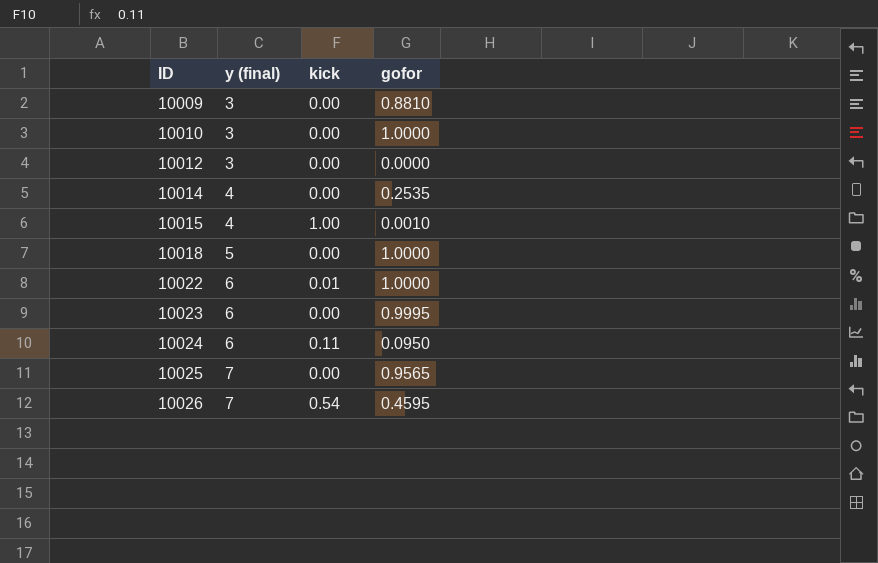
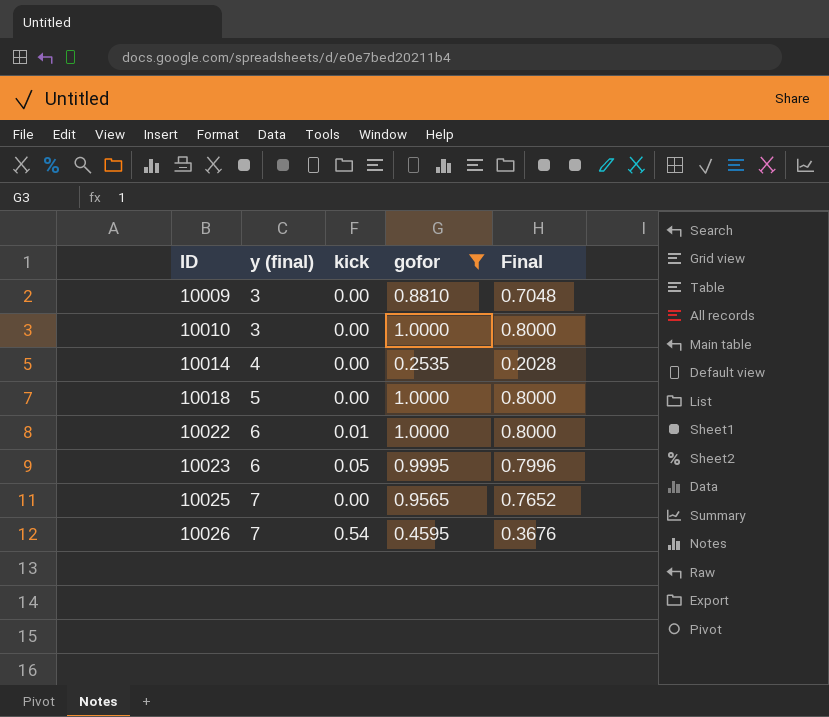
filter: none -> gofor >= 0.2535
column Final | formula: none -> [gofor] * 0.8
10023 | kick: 0.00 -> 0.05

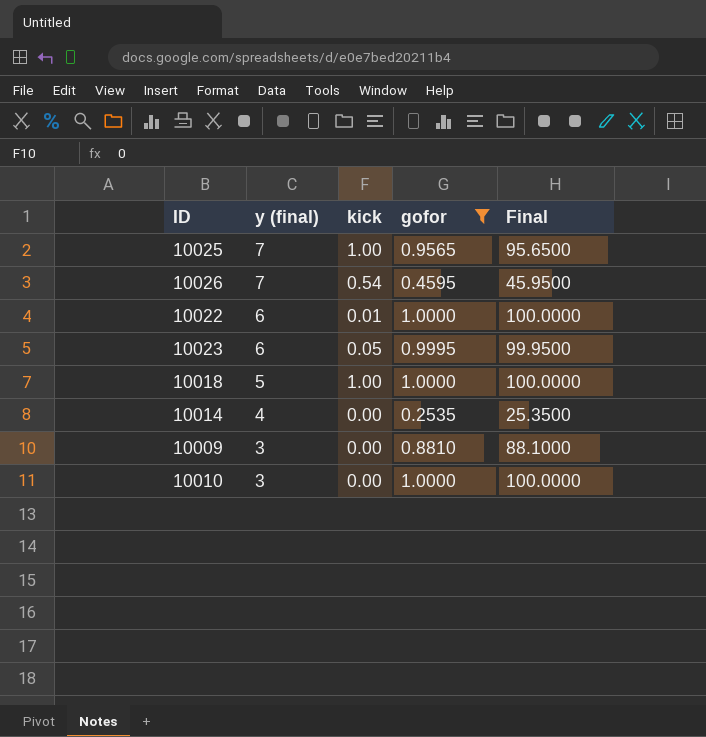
row order: ID ascending -> y (final) descending
column Final | formula: [gofor] * 0.8 -> [gofor] * 100
10025 | kick: 0.00 -> 1.00
10018 | kick: 0.00 -> 1.00

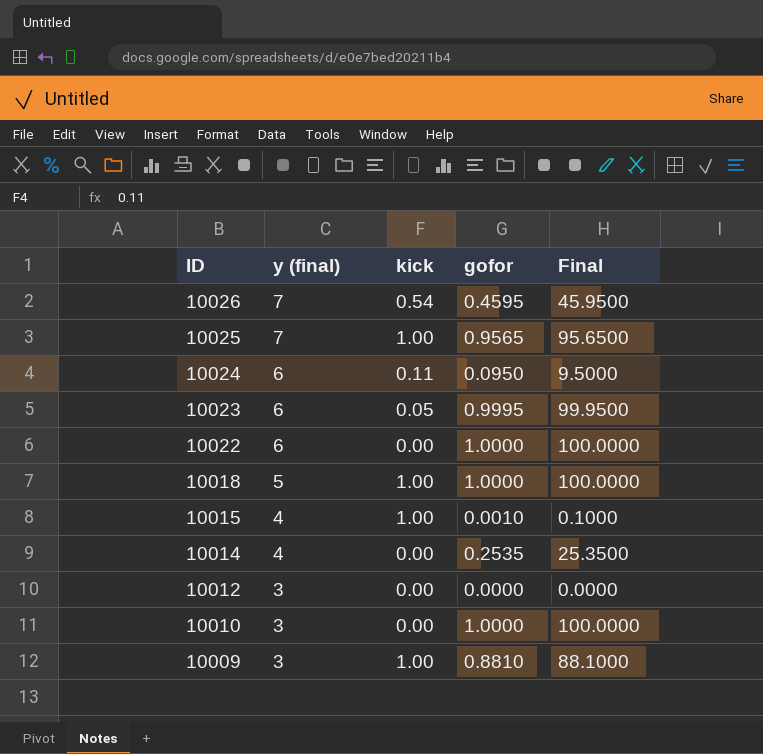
filter: gofor >= 0.2535 -> none
row order: y (final) descending -> ID descending
10022 | kick: 0.01 -> 0.00
10009 | kick: 0.00 -> 1.00

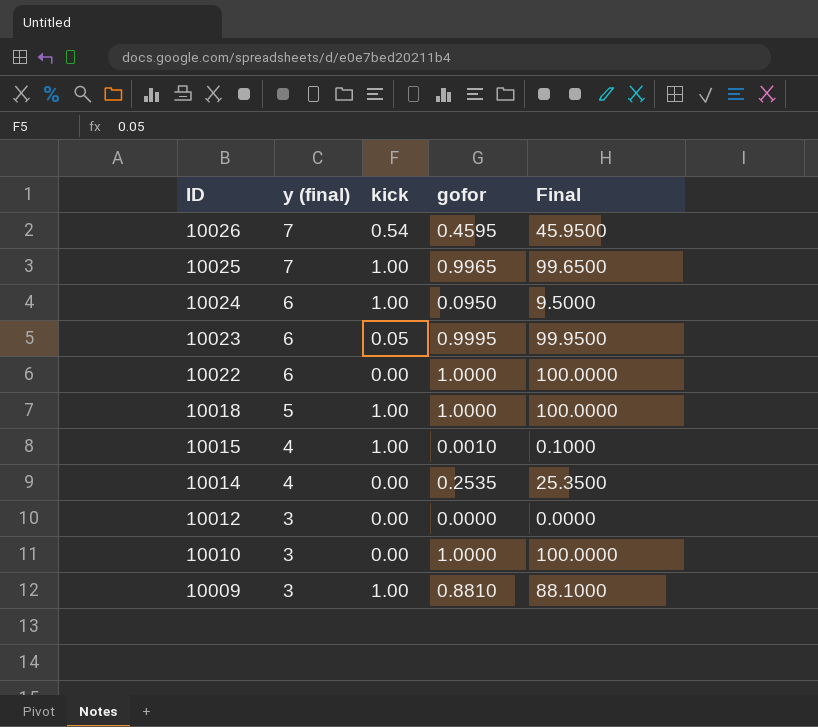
10025 | gofor: 0.9565 -> 0.9965
10025 | Final: 95.6500 -> 99.6500
10024 | kick: 0.11 -> 1.00

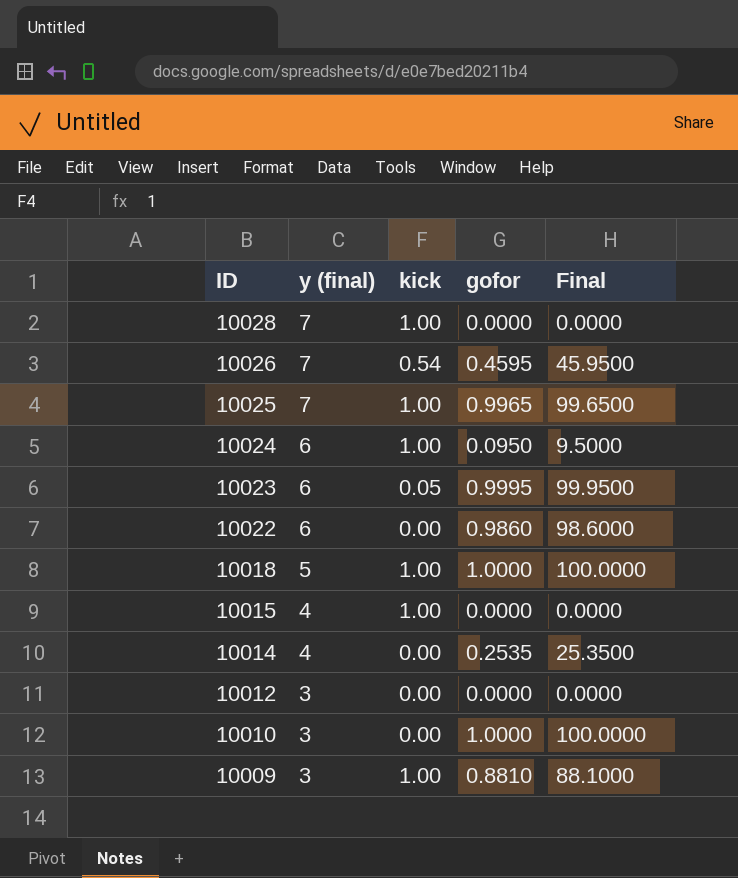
row 10028: none -> 7 | 1.00 | 0.0000 | 0.0000
10022 | gofor: 1.0000 -> 0.9860
10022 | Final: 100.0000 -> 98.6000
10015 | gofor: 0.0010 -> 0.0000
10015 | Final: 0.1000 -> 0.0000

